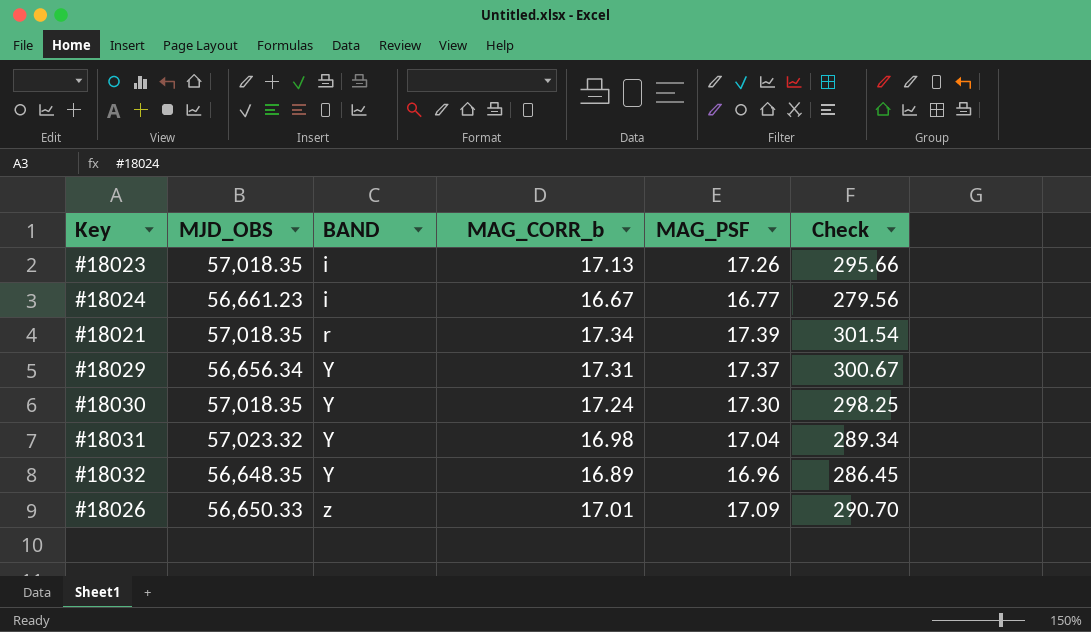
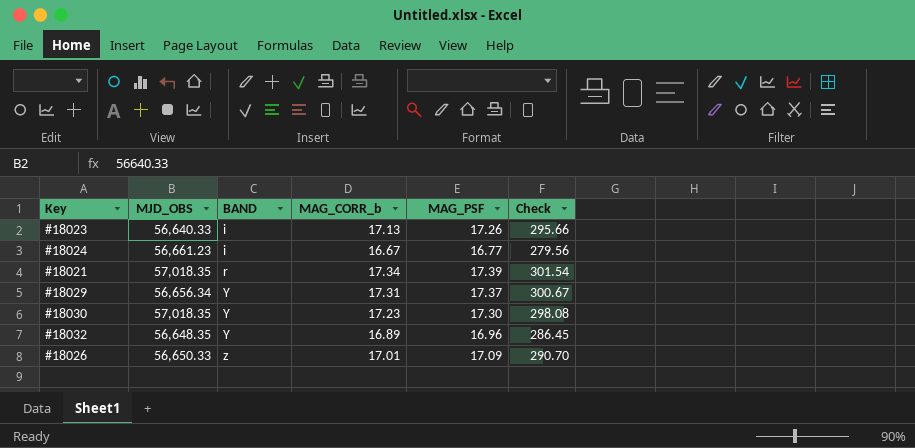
row #18031: 57,023.32 | Y | 16.98 | 17.04 | 289.34 -> none
#18023 | MJD_OBS: 57,018.35 -> 56,640.33
#18030 | MAG_CORR_b: 17.24 -> 17.23
#18030 | Check: 298.25 -> 298.08

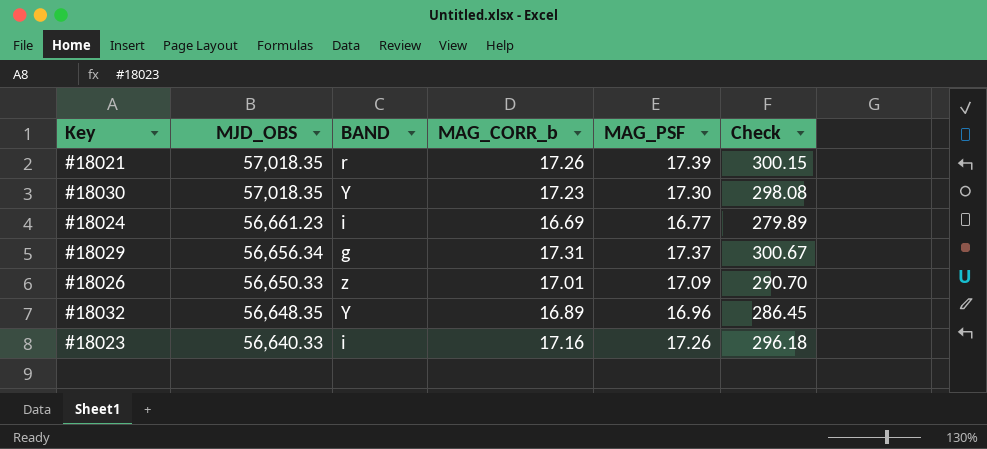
row order: BAND ascending -> MJD_OBS descending
#18021 | MAG_CORR_b: 17.34 -> 17.26
#18021 | Check: 301.54 -> 300.15
#18024 | MAG_CORR_b: 16.67 -> 16.69
#18024 | Check: 279.56 -> 279.89
#18029 | BAND: Y -> g
#18023 | MAG_CORR_b: 17.13 -> 17.16
#18023 | Check: 295.66 -> 296.18

